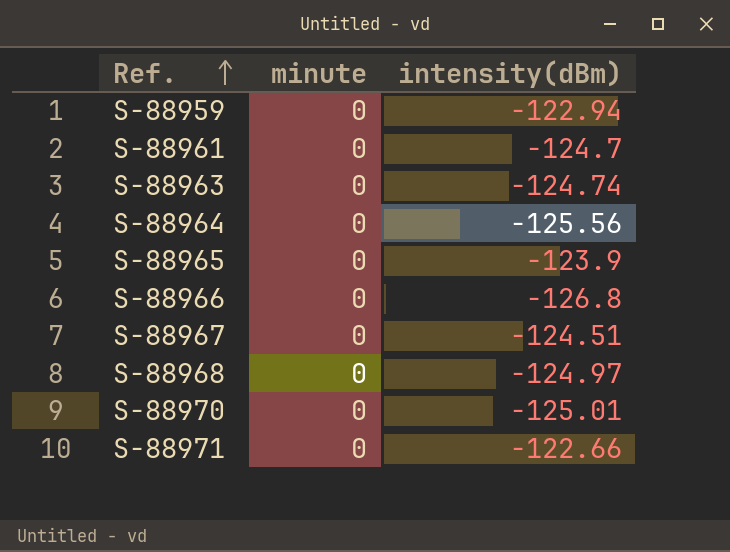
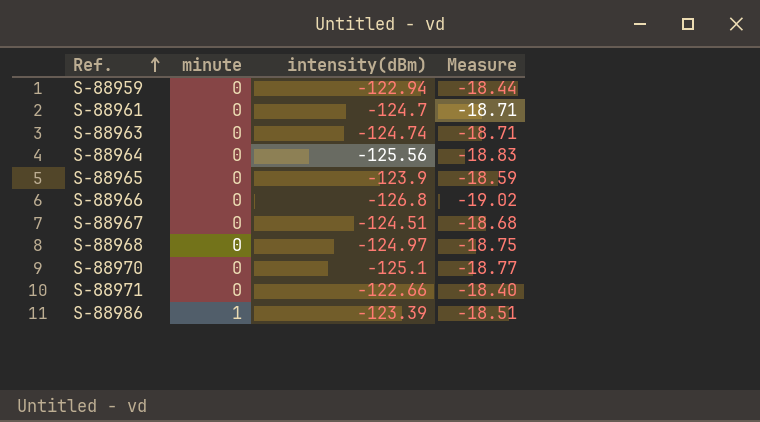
column Measure | formula: none -> [intensity(dBm)] * 0.15
S-88970 | intensity(dBm): -125.01 -> -125.1
row S-88986: none -> 1 | -123.39 | -18.51

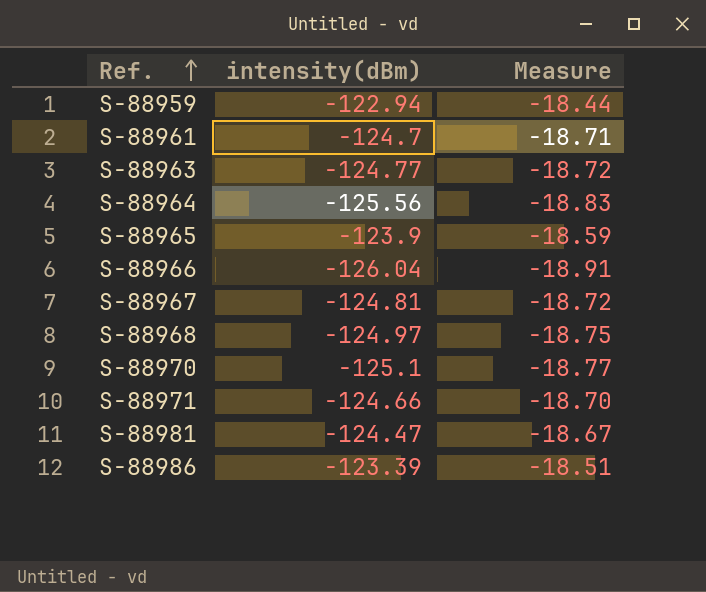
column minute | position: 2 -> none
S-88963 | intensity(dBm): -124.74 -> -124.77
S-88963 | Measure: -18.71 -> -18.72
S-88966 | intensity(dBm): -126.8 -> -126.04
S-88966 | Measure: -19.02 -> -18.91
S-88967 | intensity(dBm): -124.51 -> -124.81
S-88967 | Measure: -18.68 -> -18.72
S-88971 | intensity(dBm): -122.66 -> -124.66
S-88971 | Measure: -18.40 -> -18.70
row S-88981: none -> -124.47 | -18.67

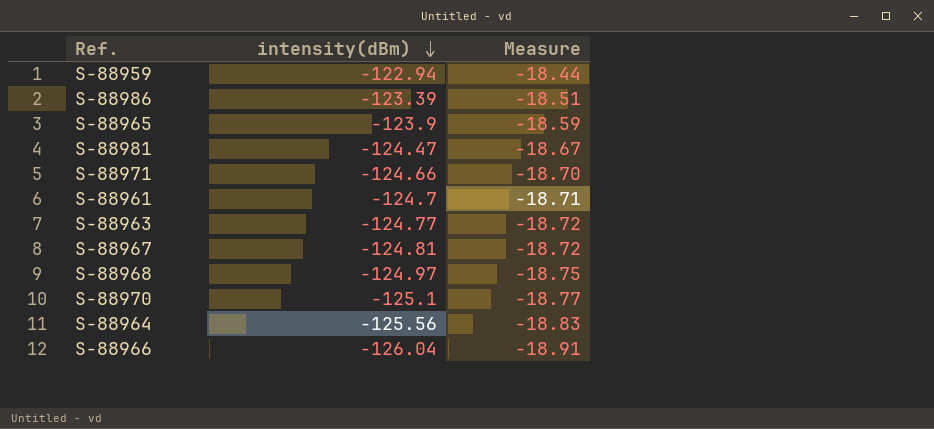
row order: Ref. ascending -> intensity(dBm) descending

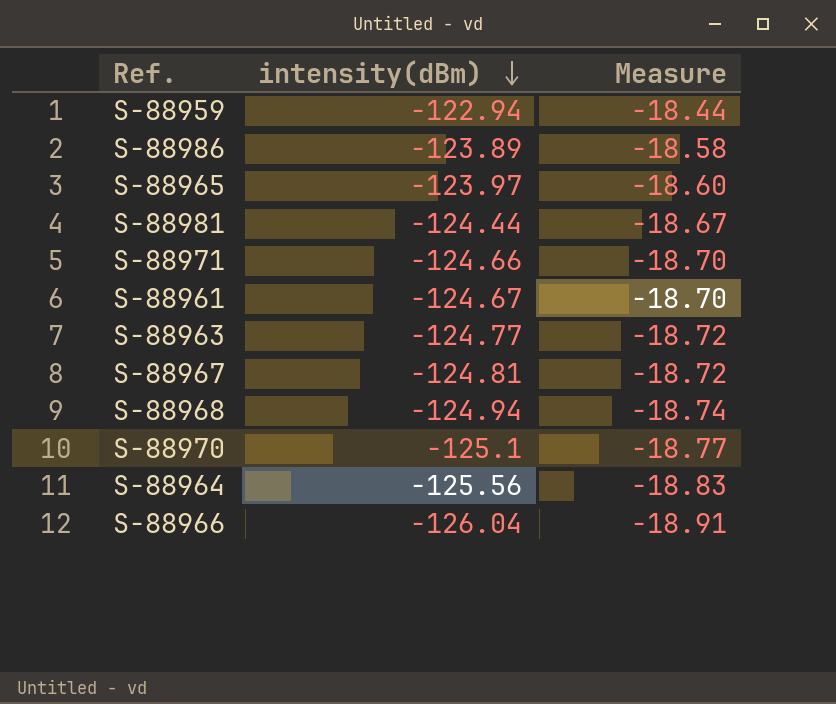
S-88986 | intensity(dBm): -123.39 -> -123.89
S-88986 | Measure: -18.51 -> -18.58
S-88965 | intensity(dBm): -123.9 -> -123.97
S-88965 | Measure: -18.59 -> -18.60
S-88981 | intensity(dBm): -124.47 -> -124.44
S-88961 | intensity(dBm): -124.7 -> -124.67
S-88961 | Measure: -18.71 -> -18.70
S-88968 | intensity(dBm): -124.97 -> -124.94
S-88968 | Measure: -18.75 -> -18.74

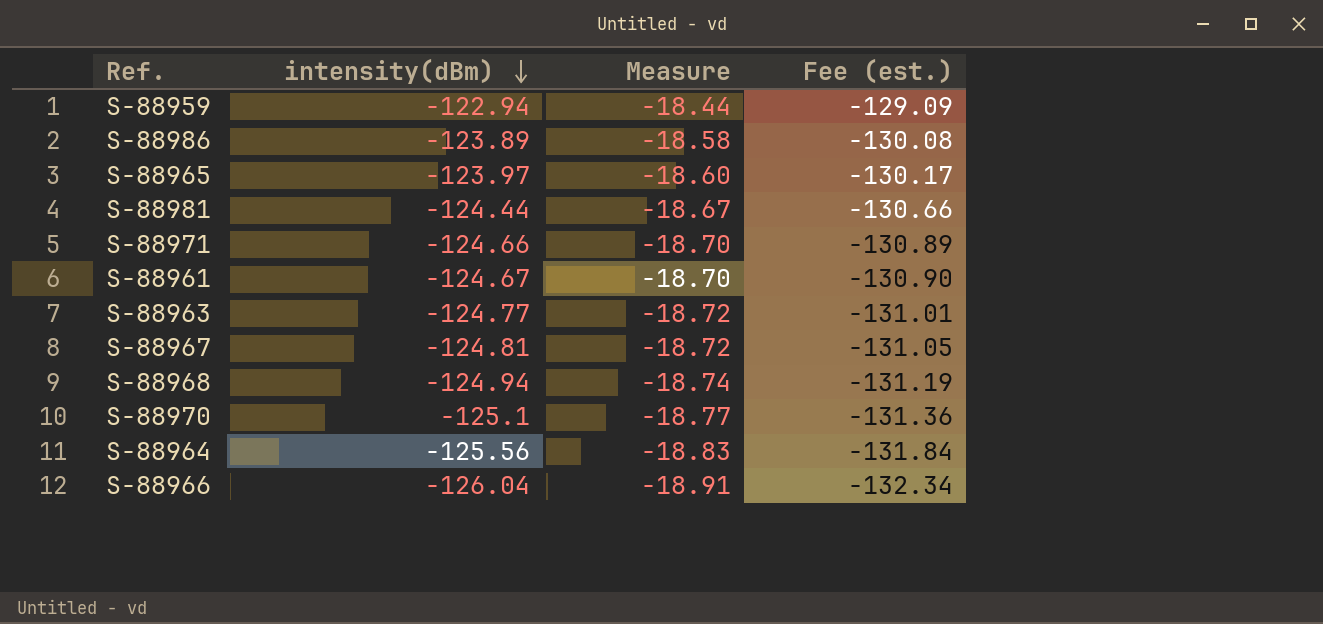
column Fee (est.) | formula: none -> [intensity(dBm)] * 1.05

